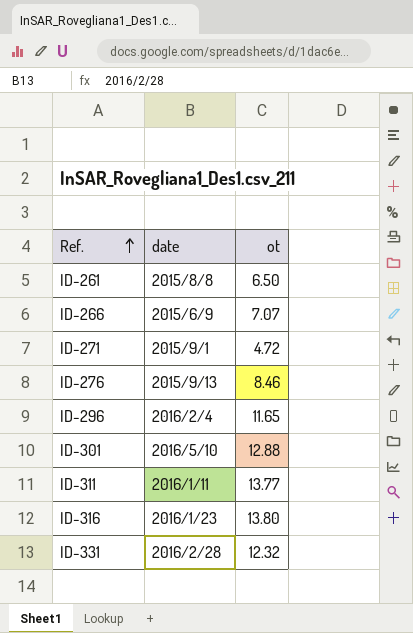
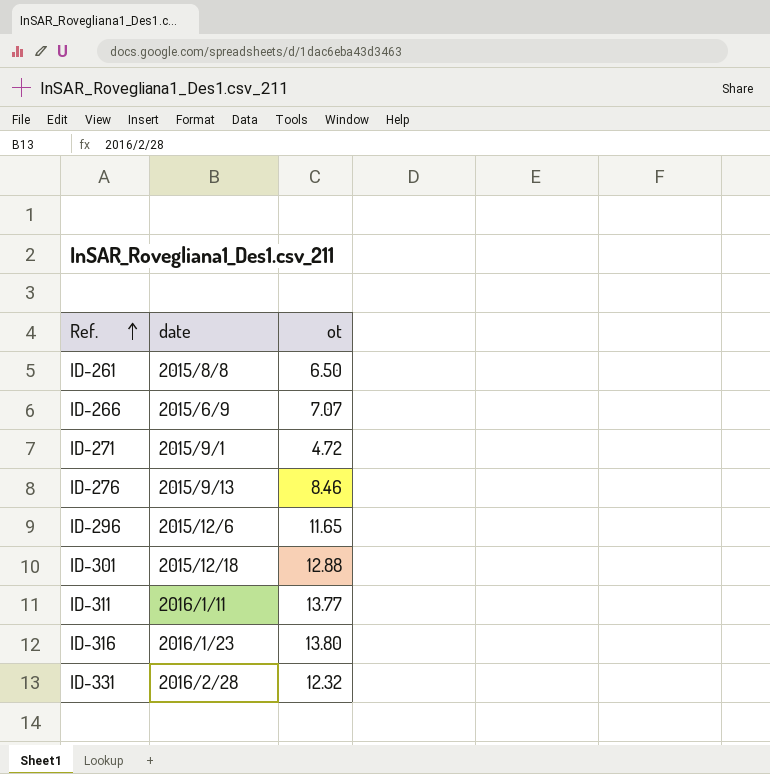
ID-296 | date: 2016/2/4 -> 2015/12/6
ID-301 | date: 2016/5/10 -> 2015/12/18

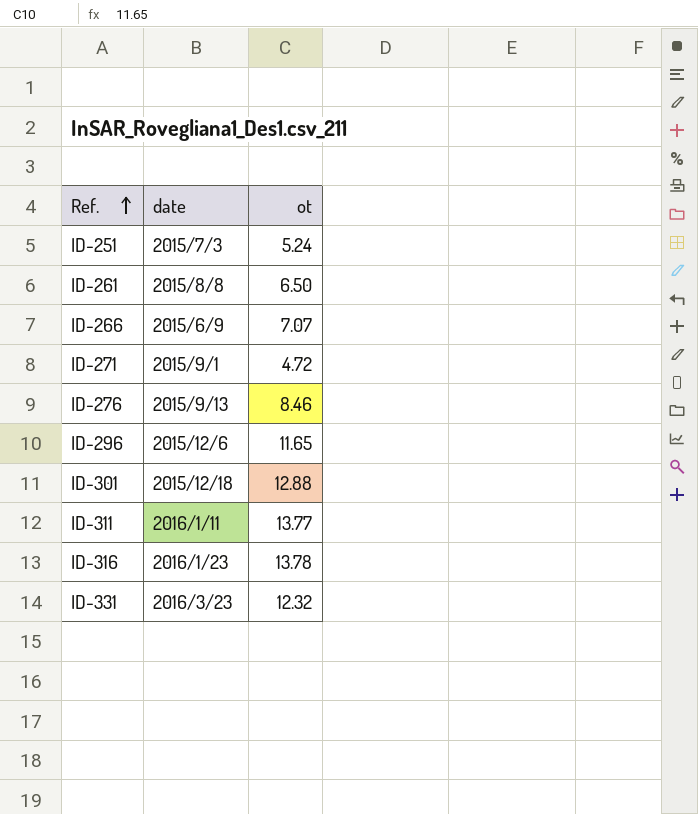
row ID-251: none -> 2015/7/3 | 5.24
ID-316 | ot: 13.80 -> 13.78
ID-331 | date: 2016/2/28 -> 2016/3/23

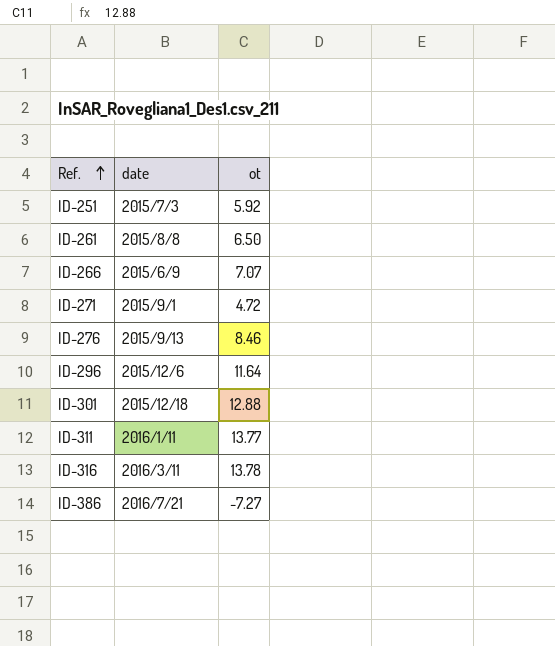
row ID-331: 2016/3/23 | 12.32 -> none
ID-251 | ot: 5.24 -> 5.92
ID-296 | ot: 11.65 -> 11.64
ID-316 | date: 2016/1/23 -> 2016/3/11
row ID-386: none -> 2016/7/21 | -7.27

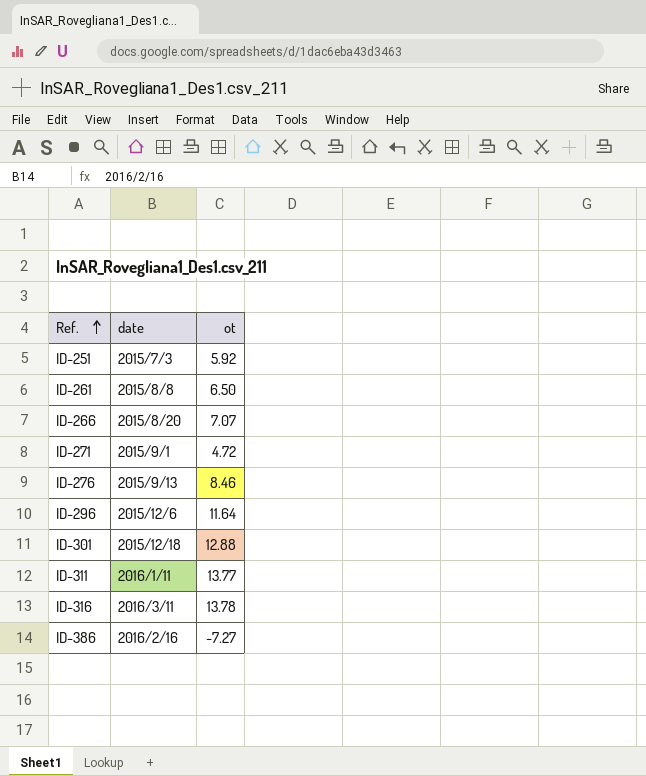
ID-266 | date: 2015/6/9 -> 2015/8/20
ID-386 | date: 2016/7/21 -> 2016/2/16

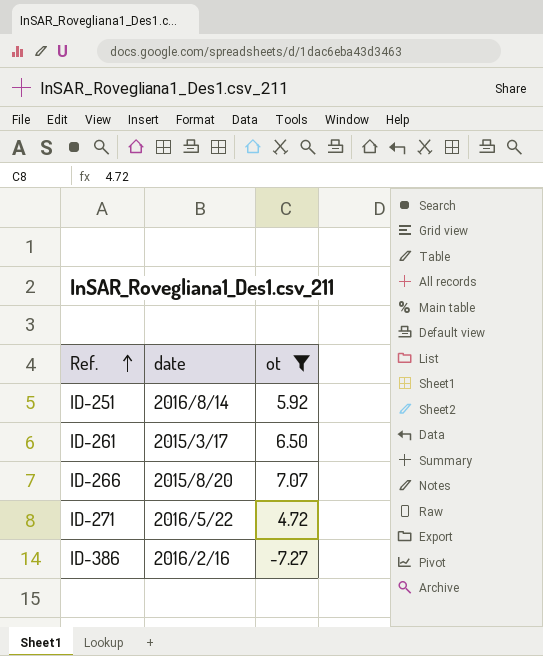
filter: none -> ot <= 7.07
ID-251 | date: 2015/7/3 -> 2016/8/14
ID-261 | date: 2015/8/8 -> 2015/3/17
ID-271 | date: 2015/9/1 -> 2016/5/22

